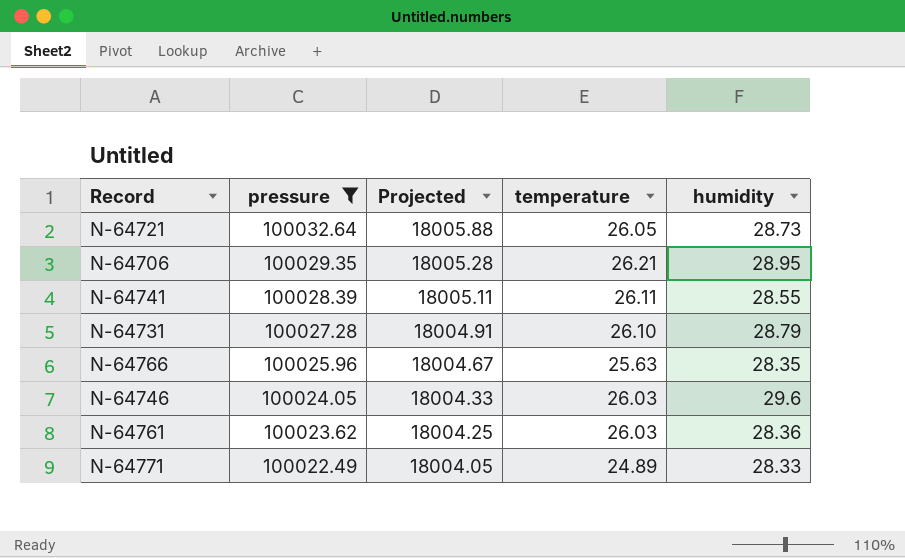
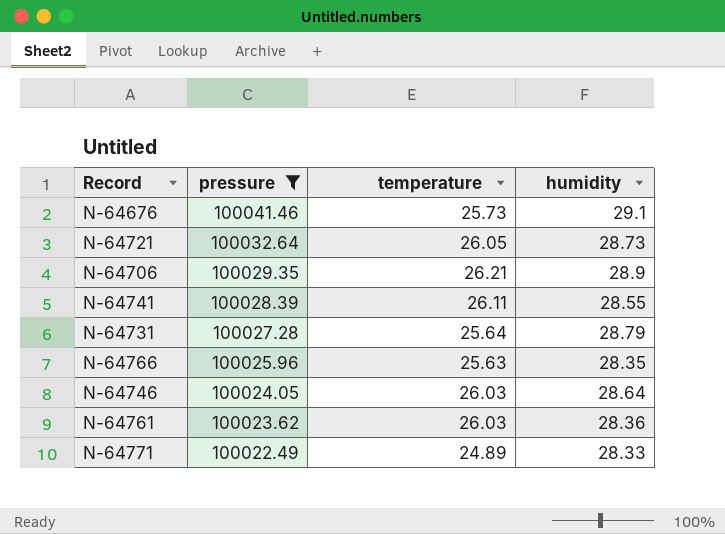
column Projected | formula: [pressure] * 0.18 -> none
row N-64676: none -> 100041.46 | 25.73 | 29.1
N-64706 | humidity: 28.95 -> 28.9
N-64731 | temperature: 26.10 -> 25.64
N-64746 | humidity: 29.6 -> 28.64

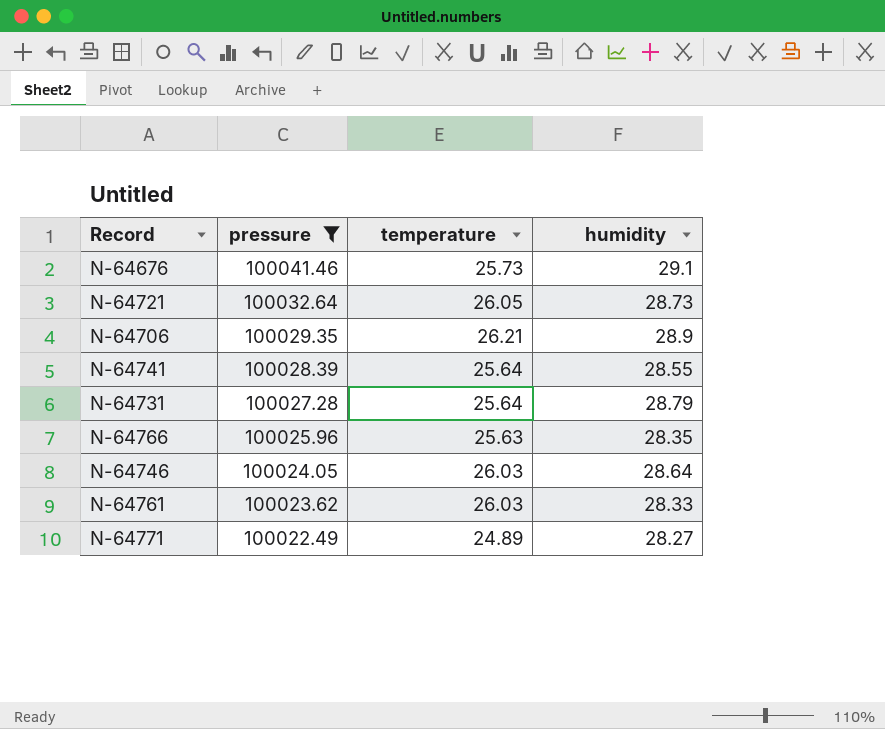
N-64741 | temperature: 26.11 -> 25.64
N-64761 | humidity: 28.36 -> 28.33
N-64771 | humidity: 28.33 -> 28.27

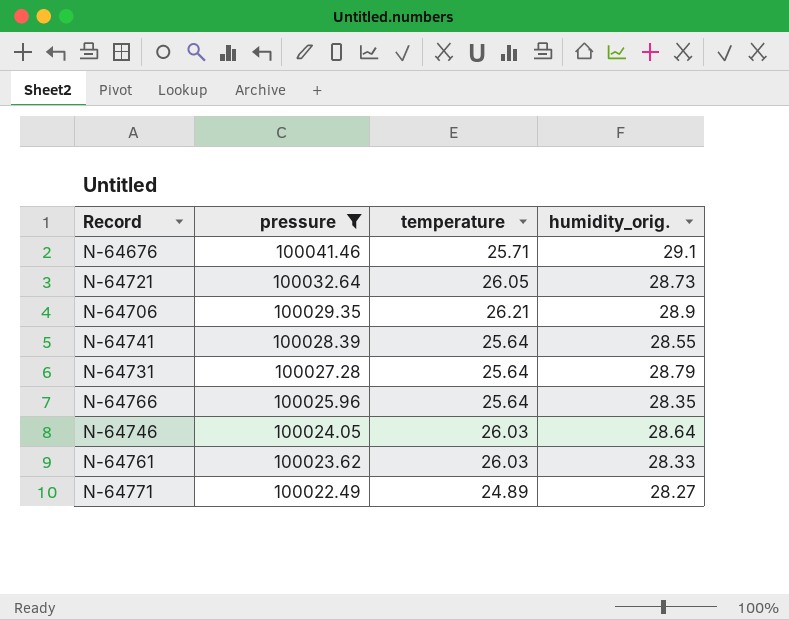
column name: humidity -> humidity_orig.
N-64676 | temperature: 25.73 -> 25.71
N-64766 | temperature: 25.63 -> 25.64

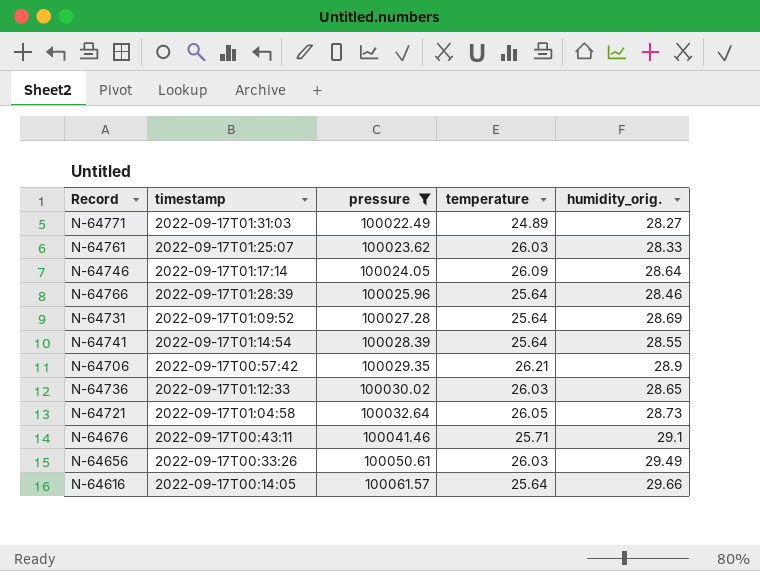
row order: pressure descending -> pressure ascending
column timestamp | position: none -> 2
N-64746 | temperature: 26.03 -> 26.09
N-64766 | humidity_orig.: 28.35 -> 28.46
N-64731 | humidity_orig.: 28.79 -> 28.69
row N-64736: none -> 2022-09-17T01:12:33 | 100030.02 | 26.03 | 28.65
row N-64656: none -> 2022-09-17T00:33:26 | 100050.61 | 26.03 | 29.49
row N-64616: none -> 2022-09-17T00:14:05 | 100061.57 | 25.64 | 29.66

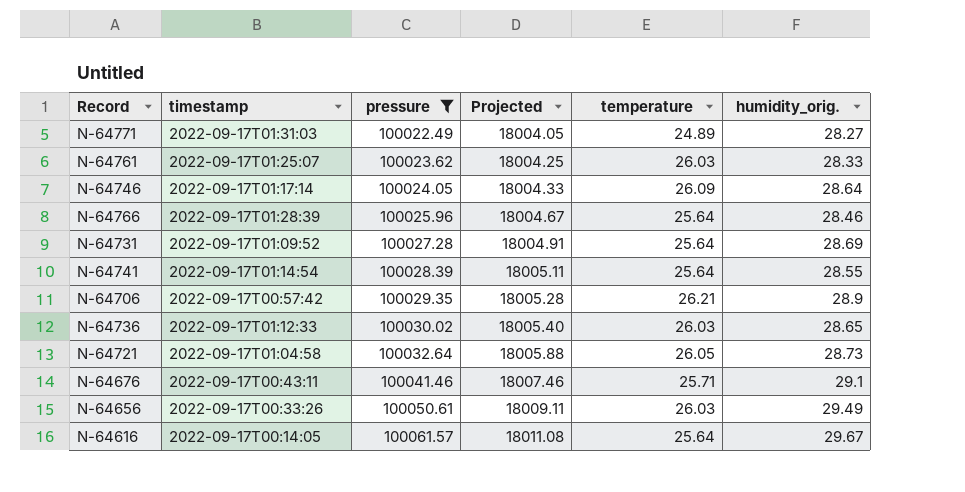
column Projected | formula: none -> [pressure] * 0.18
N-64616 | humidity_orig.: 29.66 -> 29.67

